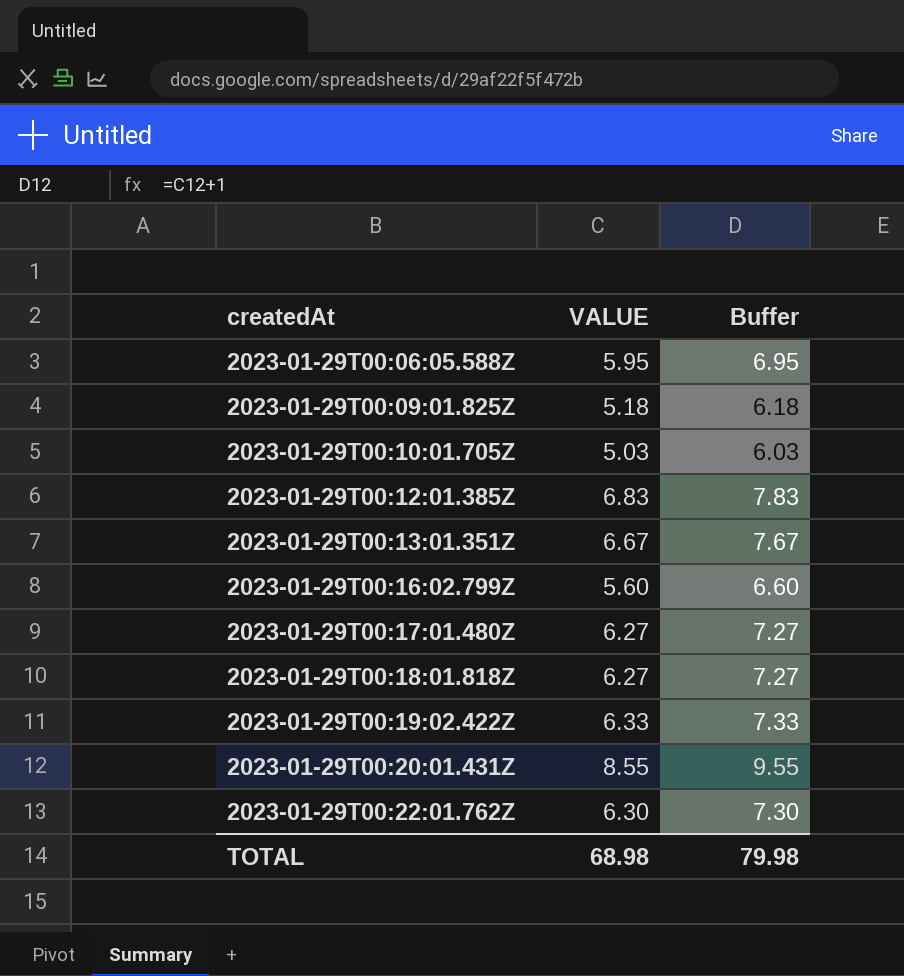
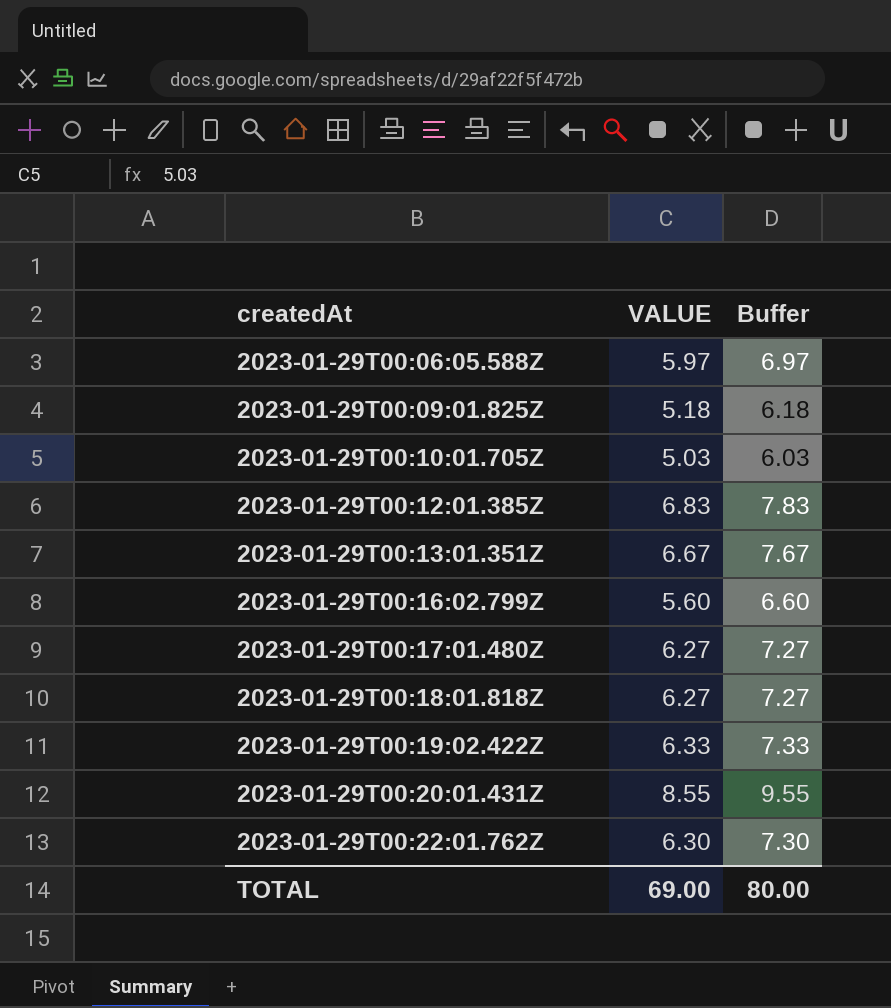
2023-01-29T00:06:05.588Z | VALUE: 5.95 -> 5.97
2023-01-29T00:06:05.588Z | Buffer: 6.95 -> 6.97
TOTAL | VALUE: 68.98 -> 69.00
TOTAL | Buffer: 79.98 -> 80.00

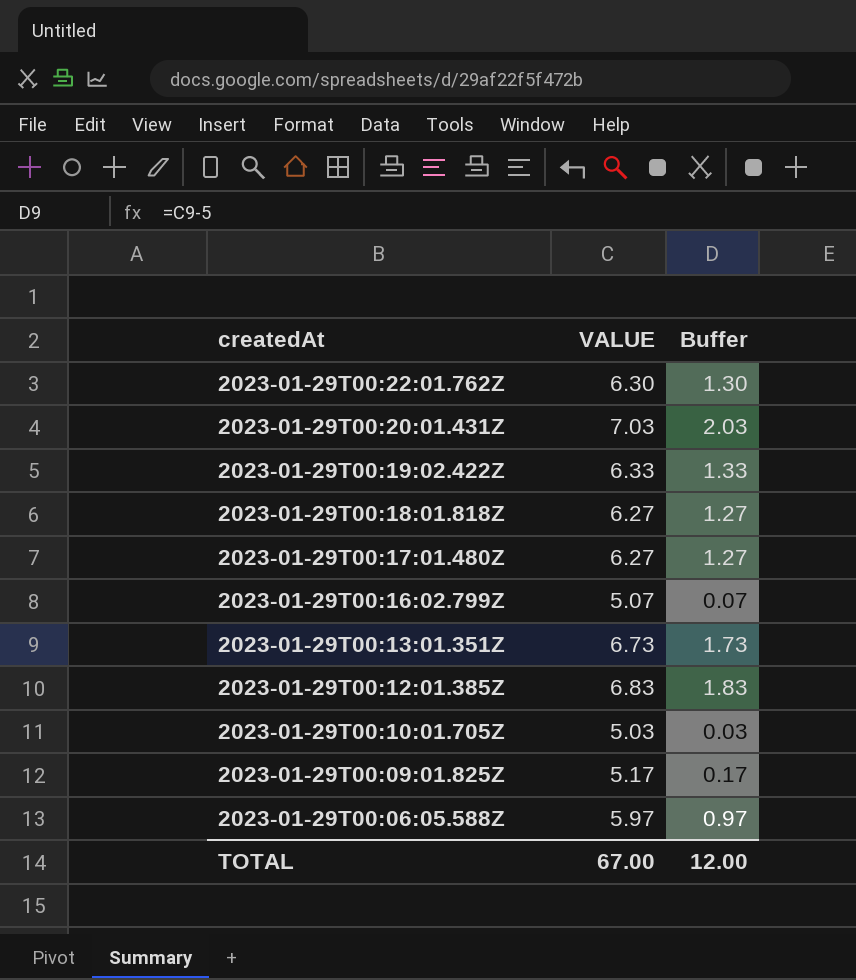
row order: createdAt ascending -> createdAt descending
column Buffer | formula: [VALUE] + 1 -> [VALUE] - 5
2023-01-29T00:20:01.431Z | VALUE: 8.55 -> 7.03
2023-01-29T00:16:02.799Z | VALUE: 5.60 -> 5.07
2023-01-29T00:13:01.351Z | VALUE: 6.67 -> 6.73
2023-01-29T00:09:01.825Z | VALUE: 5.18 -> 5.17
TOTAL | VALUE: 69.00 -> 67.00
TOTAL | Buffer: 80.00 -> 12.00

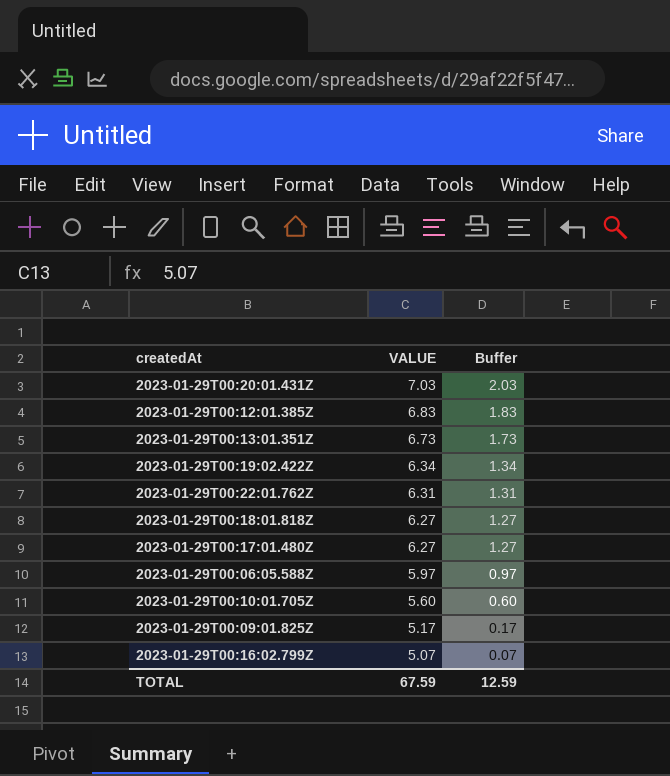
row order: createdAt descending -> VALUE descending
2023-01-29T00:19:02.422Z | VALUE: 6.33 -> 6.34
2023-01-29T00:19:02.422Z | Buffer: 1.33 -> 1.34
2023-01-29T00:22:01.762Z | VALUE: 6.30 -> 6.31
2023-01-29T00:22:01.762Z | Buffer: 1.30 -> 1.31
2023-01-29T00:10:01.705Z | VALUE: 5.03 -> 5.60
2023-01-29T00:10:01.705Z | Buffer: 0.03 -> 0.60
TOTAL | VALUE: 67.00 -> 67.59
TOTAL | Buffer: 12.00 -> 12.59

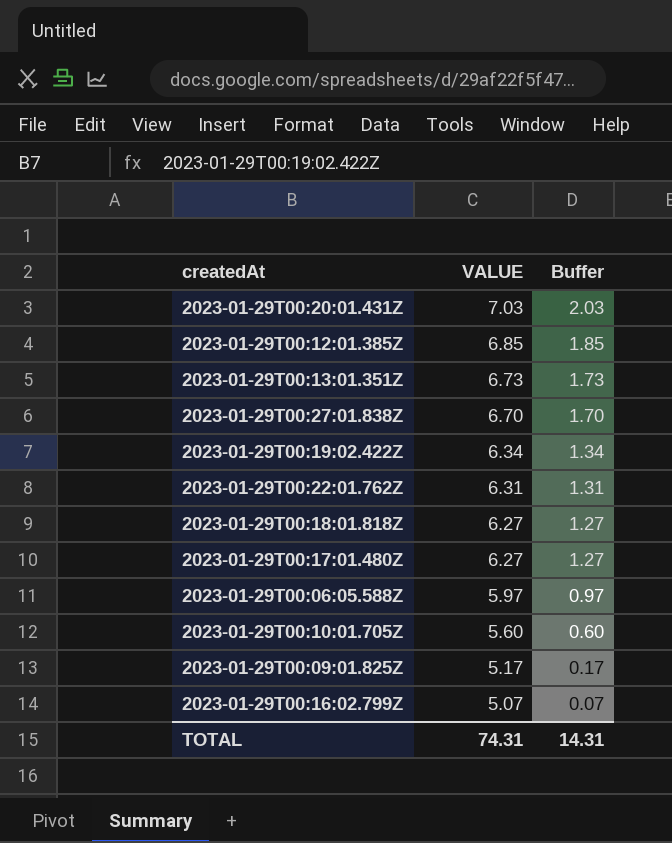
2023-01-29T00:12:01.385Z | VALUE: 6.83 -> 6.85
2023-01-29T00:12:01.385Z | Buffer: 1.83 -> 1.85
row 2023-01-29T00:27:01.838Z: none -> 6.70 | 1.70
TOTAL | VALUE: 67.59 -> 74.31
TOTAL | Buffer: 12.59 -> 14.31

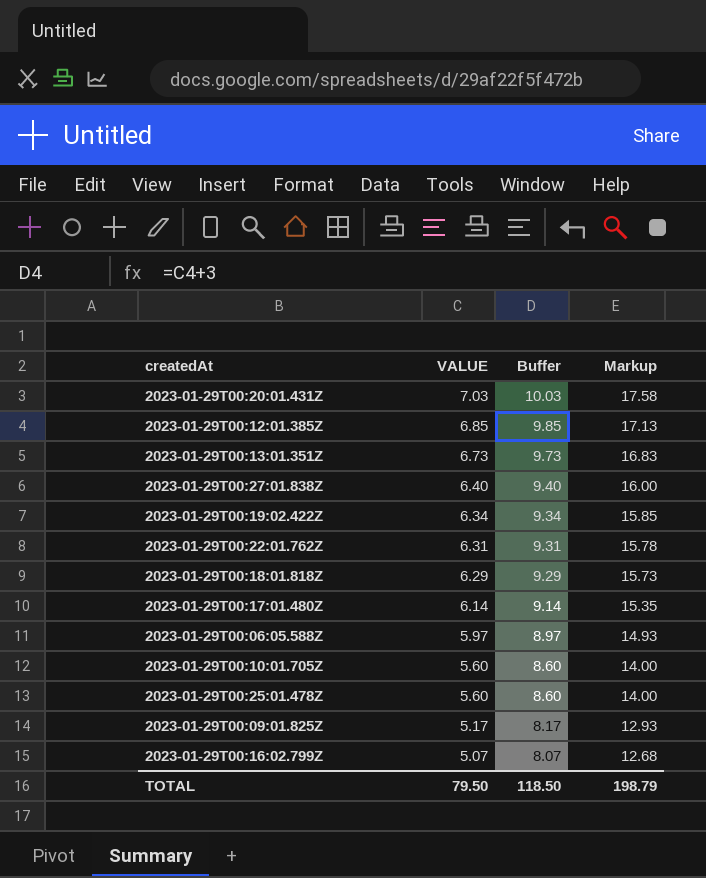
column Buffer | formula: [VALUE] - 5 -> [VALUE] + 3
column Markup | formula: none -> [VALUE] * 2.5
2023-01-29T00:27:01.838Z | VALUE: 6.70 -> 6.40
2023-01-29T00:18:01.818Z | VALUE: 6.27 -> 6.29
2023-01-29T00:17:01.480Z | VALUE: 6.27 -> 6.14
row 2023-01-29T00:25:01.478Z: none -> 5.60 | 8.60 | 14.00
TOTAL | VALUE: 74.31 -> 79.50
TOTAL | Buffer: 14.31 -> 118.50

